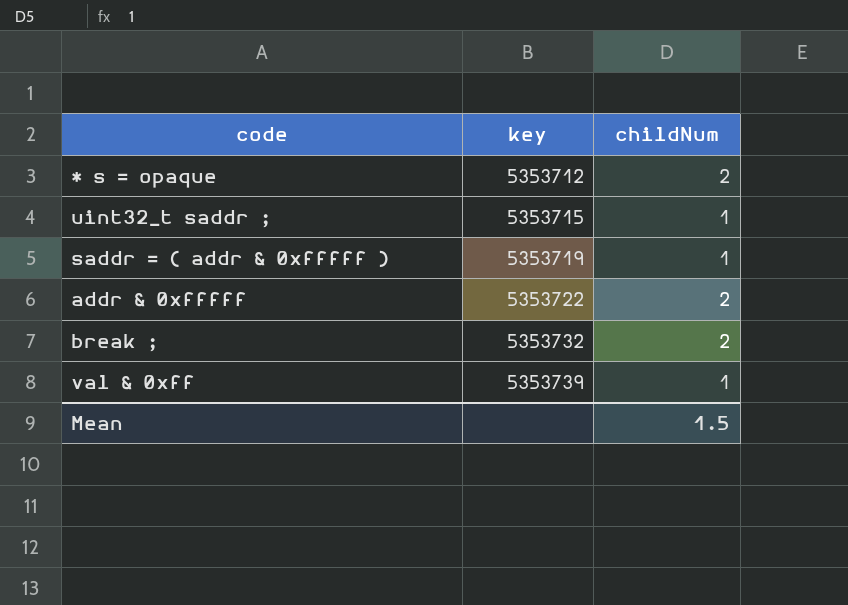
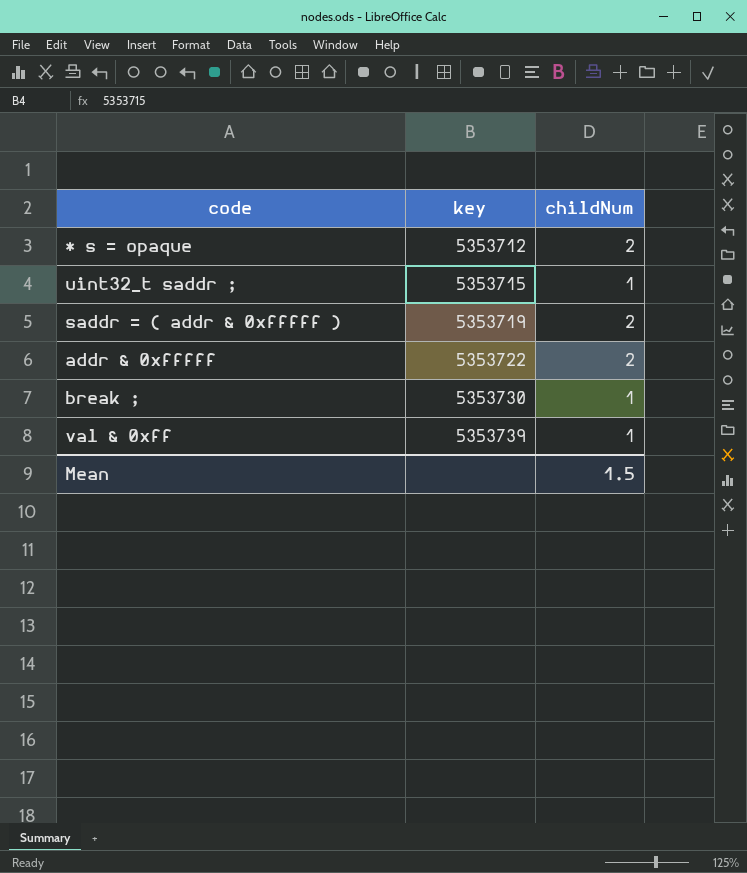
saddr = ( addr & 0xfffff ) | childNum: 1 -> 2
break ; | key: 5353732 -> 5353730
break ; | childNum: 2 -> 1

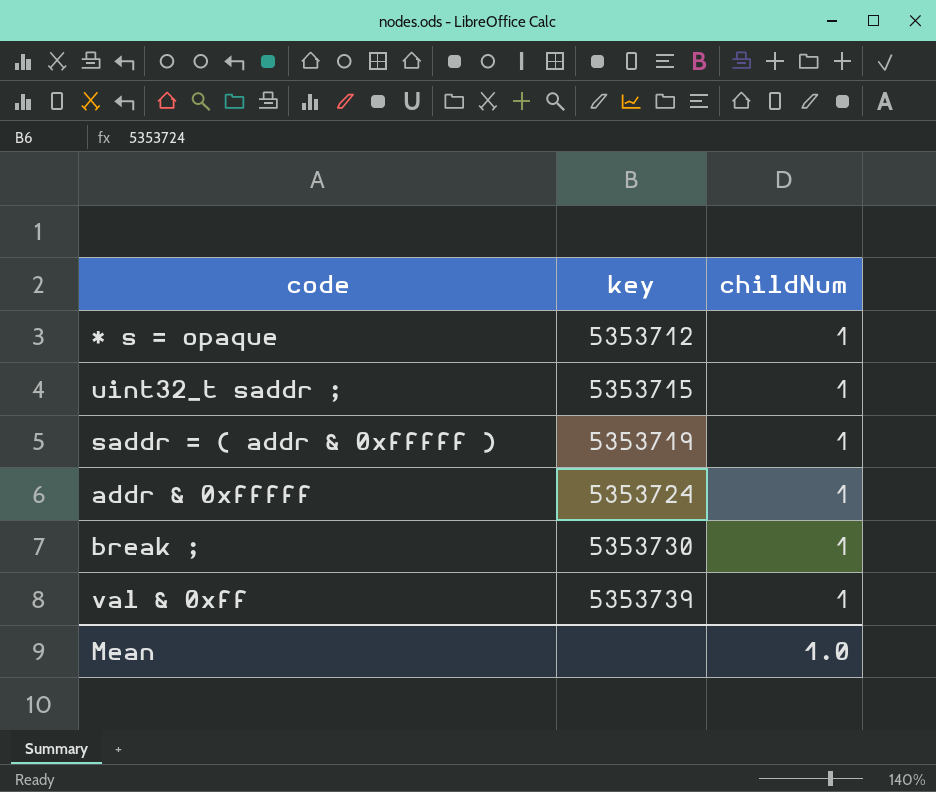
* s = opaque | childNum: 2 -> 1
saddr = ( addr & 0xfffff ) | childNum: 2 -> 1
addr & 0xfffff | key: 5353722 -> 5353724
addr & 0xfffff | childNum: 2 -> 1
Mean | childNum: 1.5 -> 1.0

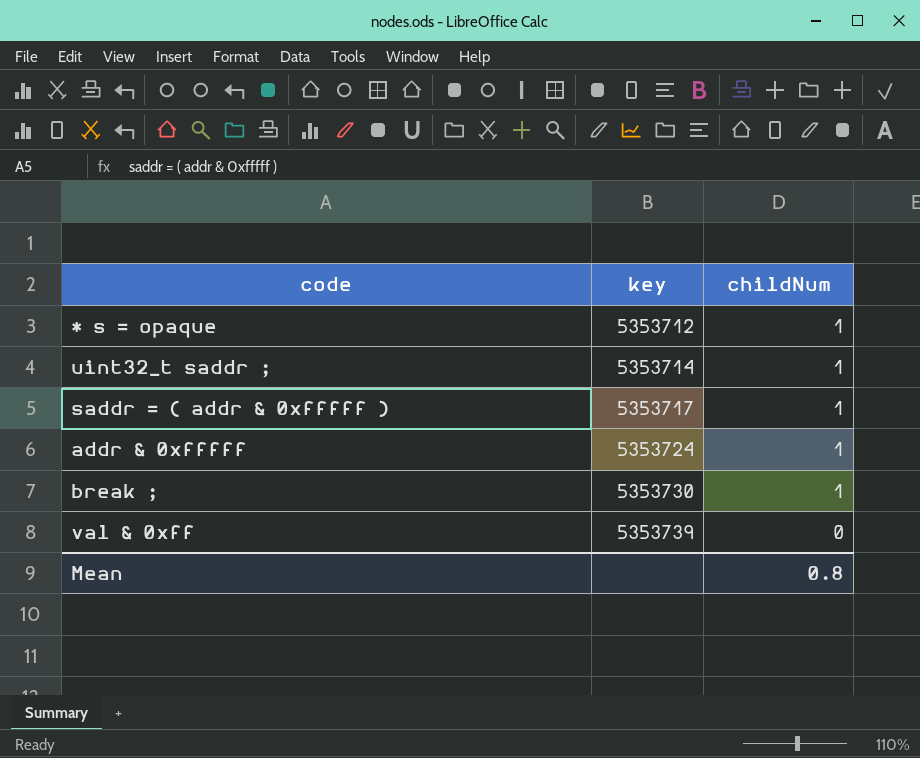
uint32_t saddr ; | key: 5353715 -> 5353714
saddr = ( addr & 0xfffff ) | key: 5353719 -> 5353717
val & 0xff | childNum: 1 -> 0
Mean | childNum: 1.0 -> 0.8

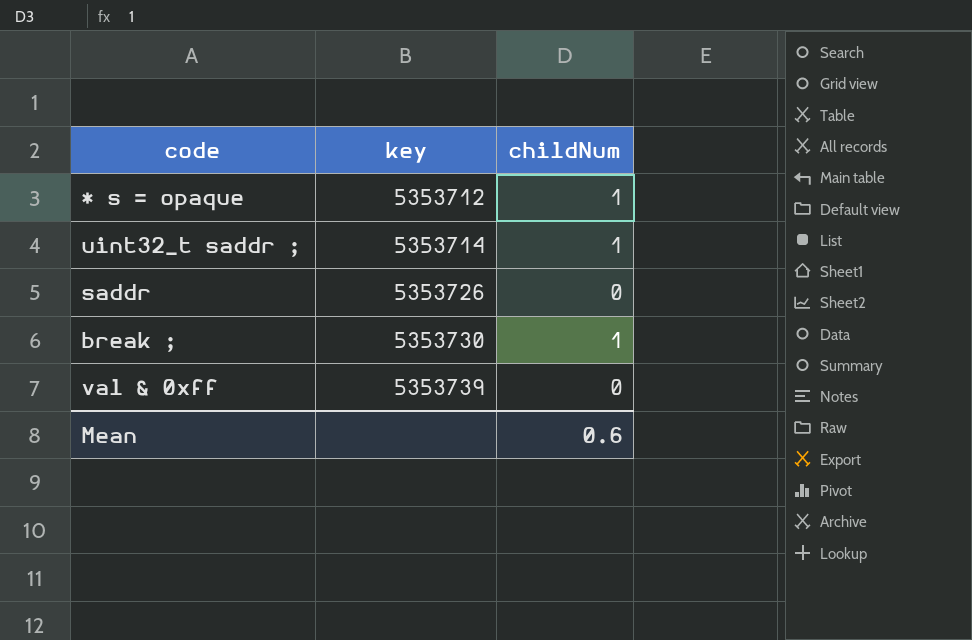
row saddr = ( addr & 0xfffff ): 5353717 | 1 -> none
row addr & 0xfffff: 5353724 | 1 -> none
row saddr: none -> 5353726 | 0
Mean | childNum: 0.8 -> 0.6

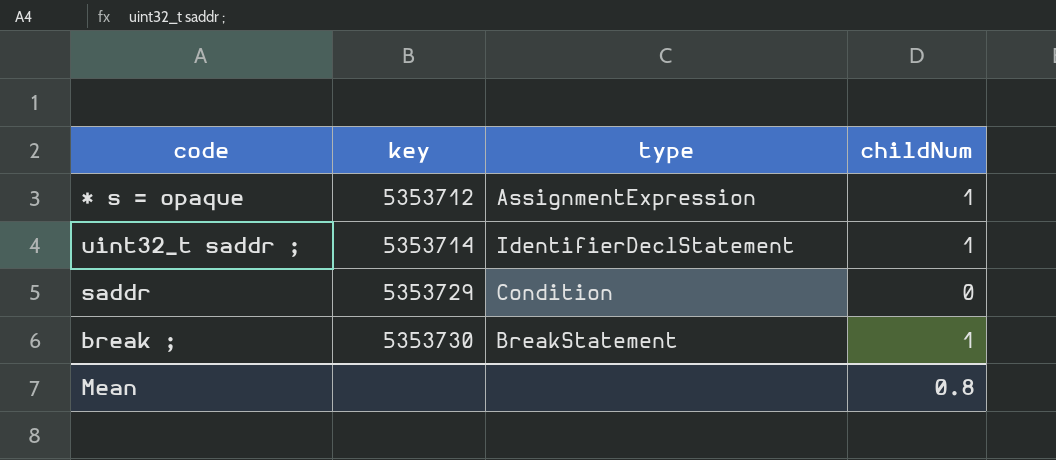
column type | position: none -> 3
row val & 0xff: 5353739 | 0 -> none
saddr | key: 5353726 -> 5353729
Mean | childNum: 0.6 -> 0.8

